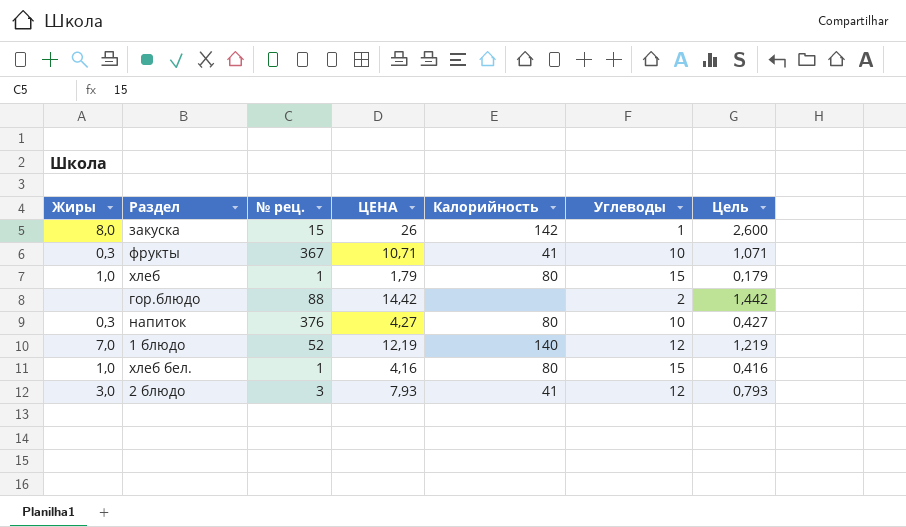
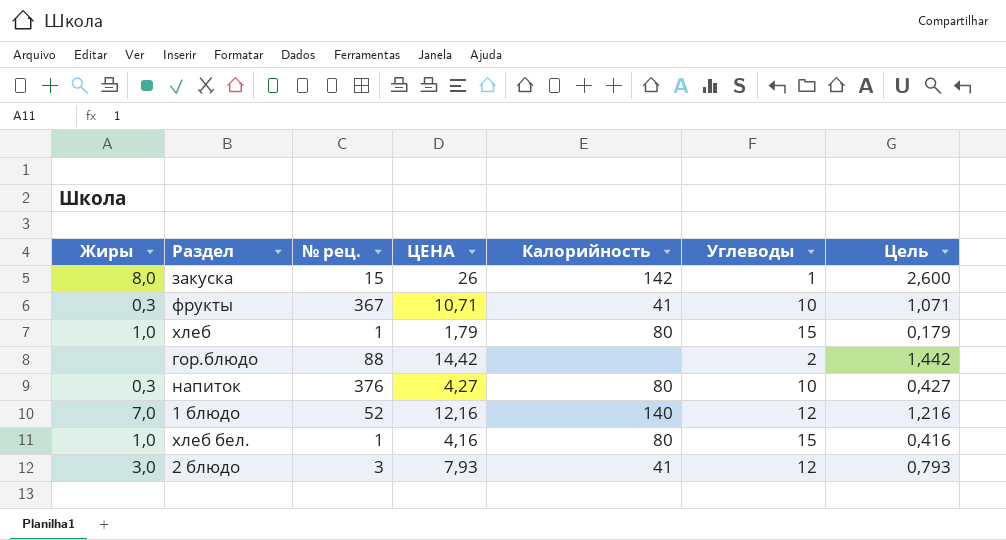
1 блюдо | ЦЕНА: 12,19 -> 12,16
1 блюдо | Цель: 1,219 -> 1,216

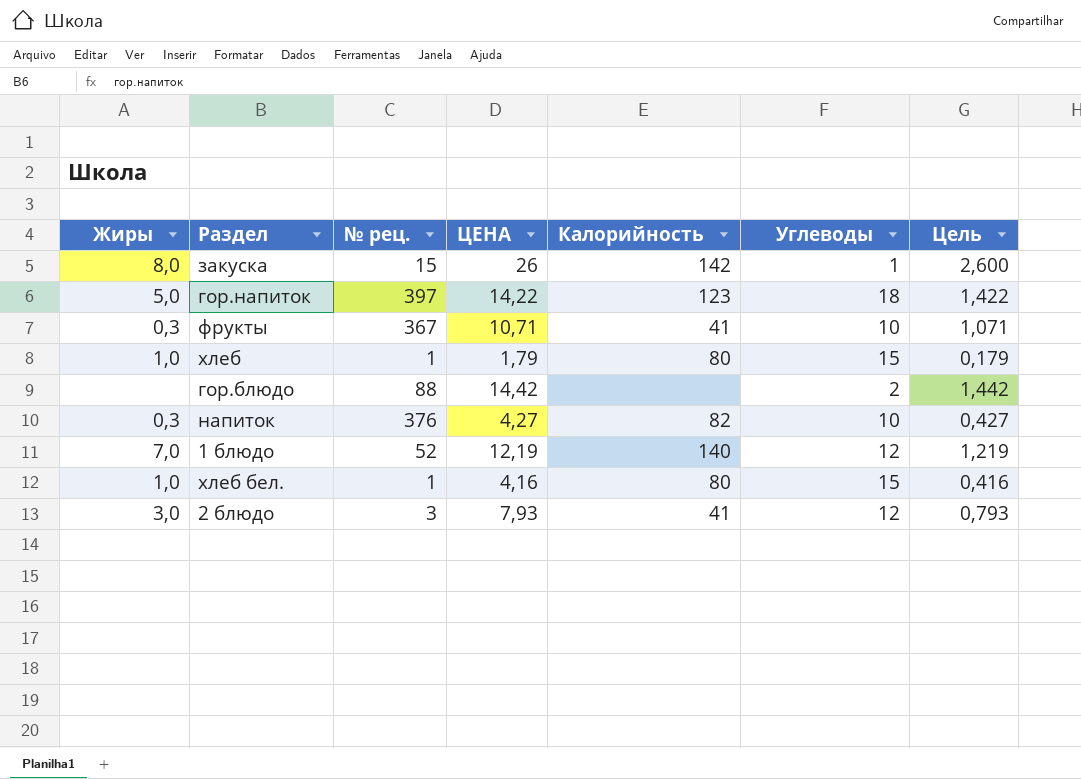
row гор.напиток: none -> 5,0 | 397 | 14,22 | 123 | 18 | 1,422
напиток | Калорийность: 80 -> 82
1 блюдо | ЦЕНА: 12,16 -> 12,19
1 блюдо | Цель: 1,216 -> 1,219

